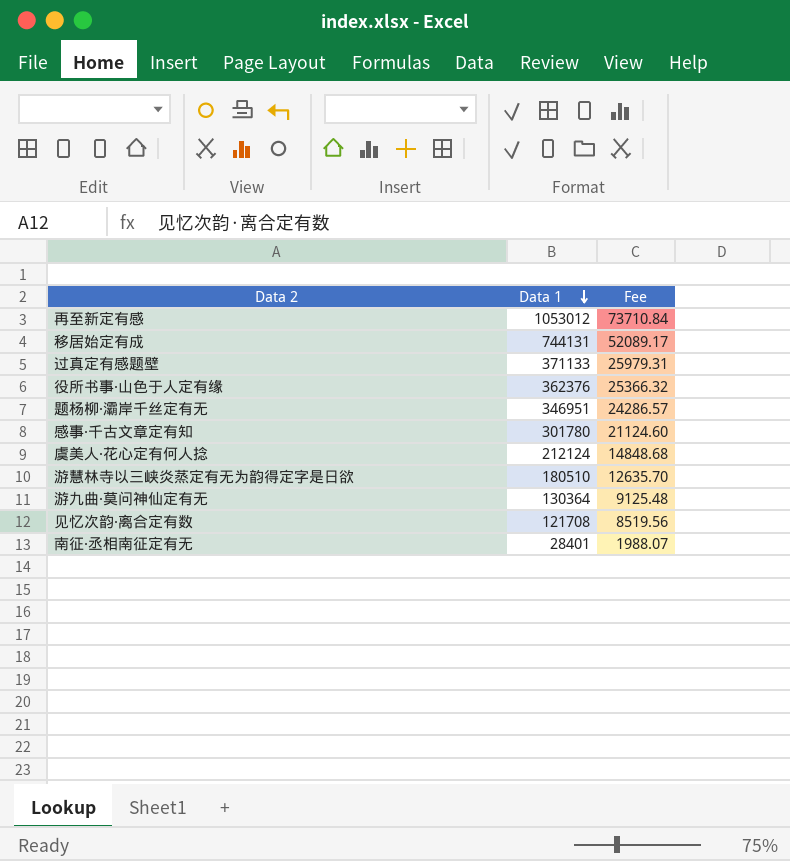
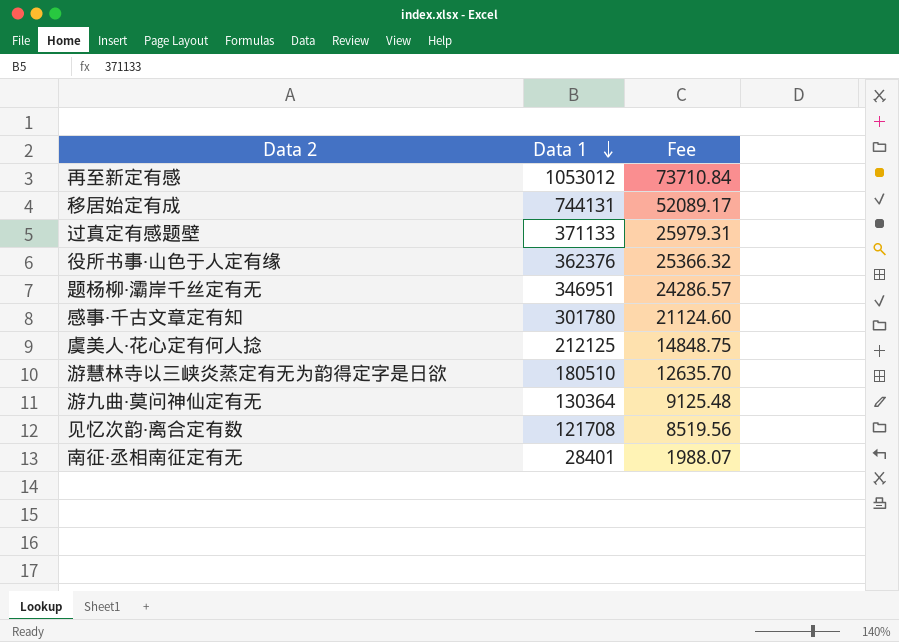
虞美人·花心定有何人捻 | Data 1: 212124 -> 212125
虞美人·花心定有何人捻 | Fee: 14848.68 -> 14848.75

